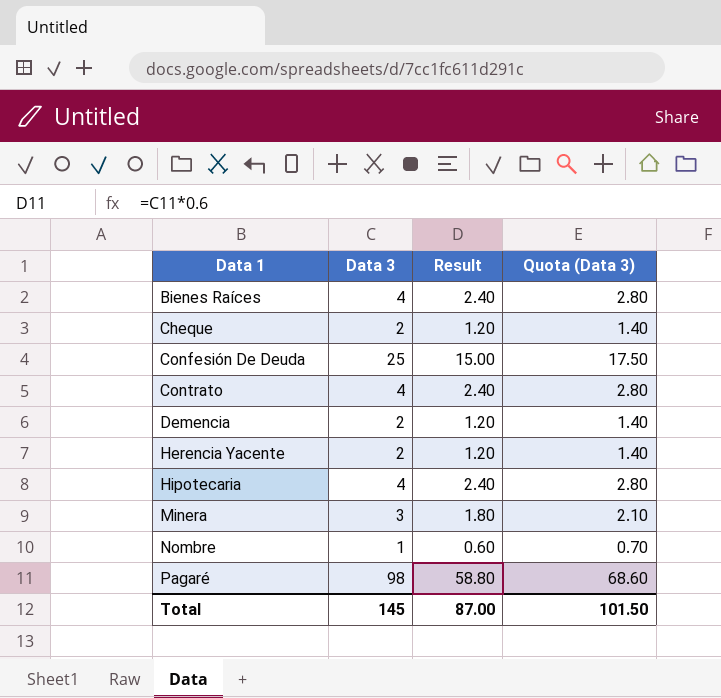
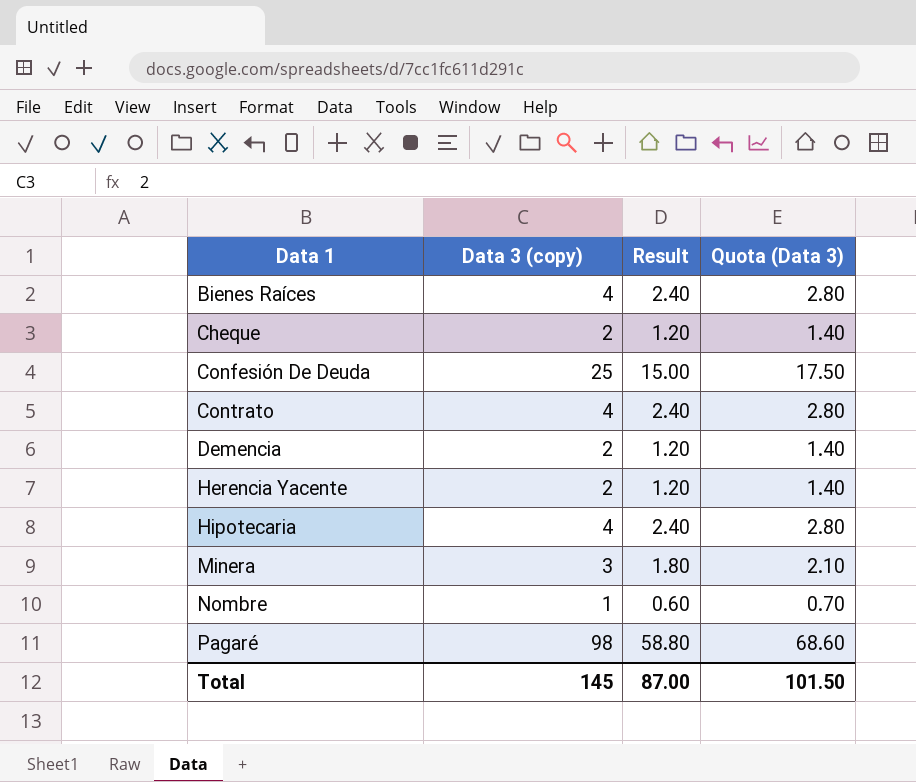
column name: Data 3 -> Data 3 (copy)

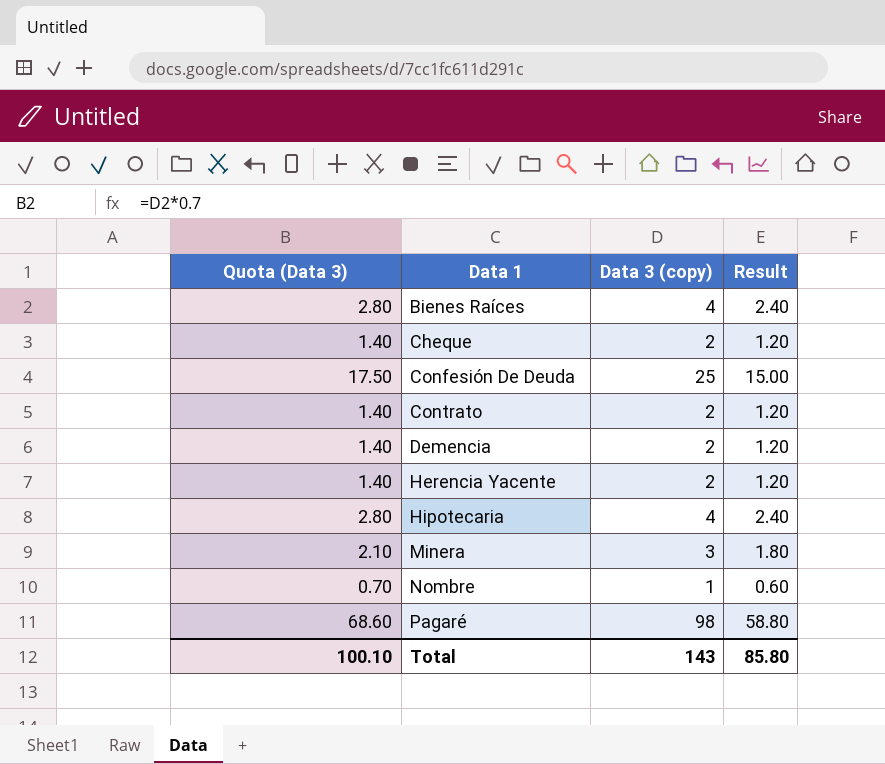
column Quota (Data 3) | position: 4 -> 1
Contrato | Quota (Data 3): 2.80 -> 1.40
Contrato | Data 3 (copy): 4 -> 2
Contrato | Result: 2.40 -> 1.20
Total | Quota (Data 3): 101.50 -> 100.10
Total | Data 3 (copy): 145 -> 143
Total | Result: 87.00 -> 85.80

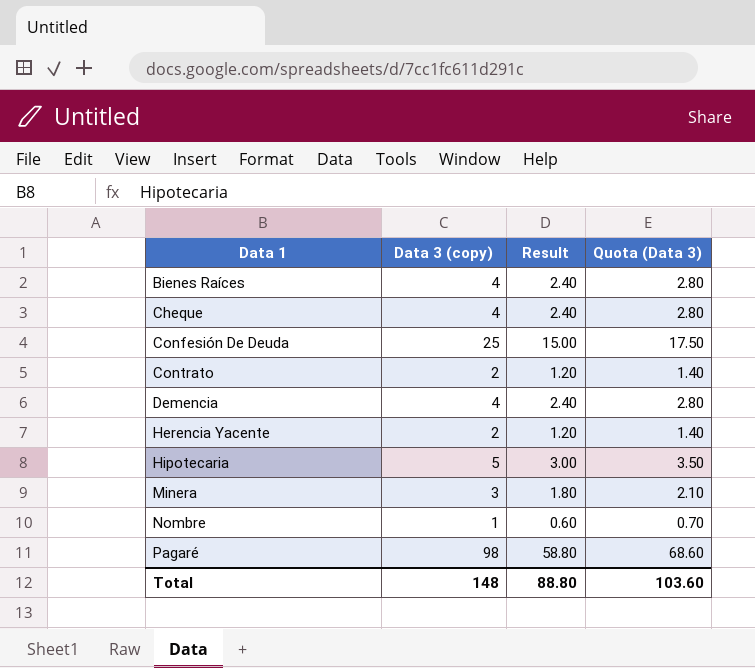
column Quota (Data 3) | position: 1 -> 4
Cheque | Data 3 (copy): 2 -> 4
Cheque | Result: 1.20 -> 2.40
Cheque | Quota (Data 3): 1.40 -> 2.80
Demencia | Data 3 (copy): 2 -> 4
Demencia | Result: 1.20 -> 2.40
Demencia | Quota (Data 3): 1.40 -> 2.80
Hipotecaria | Data 3 (copy): 4 -> 5
Hipotecaria | Result: 2.40 -> 3.00
Hipotecaria | Quota (Data 3): 2.80 -> 3.50
Total | Data 3 (copy): 143 -> 148
Total | Result: 85.80 -> 88.80
Total | Quota (Data 3): 100.10 -> 103.60

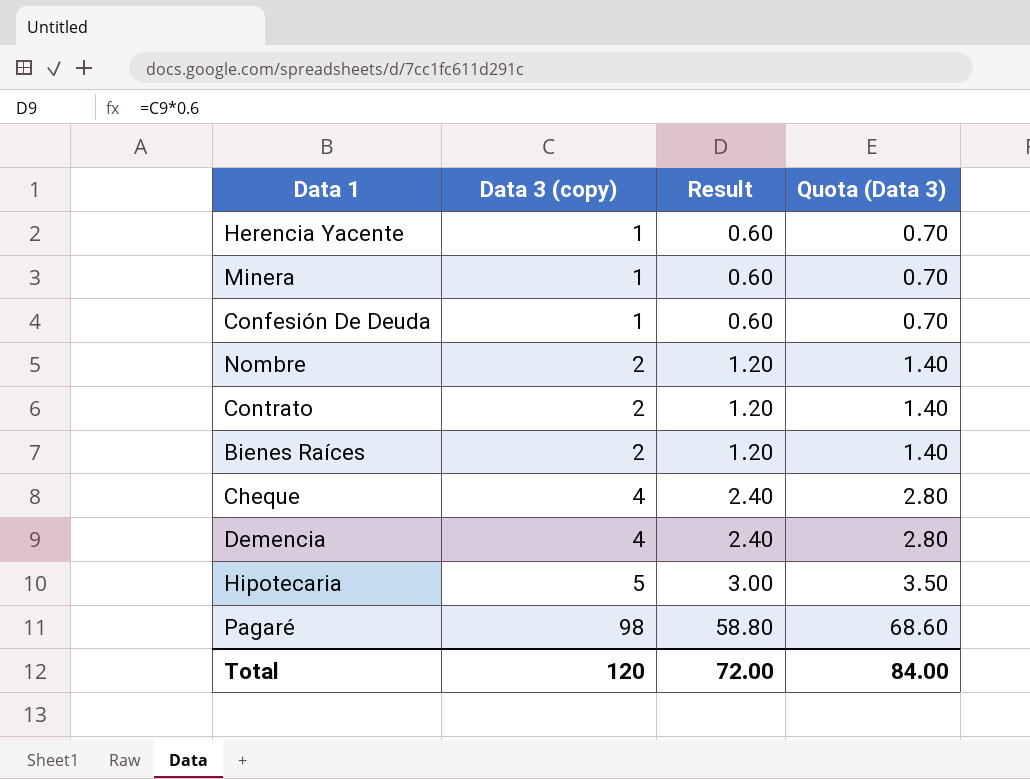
row order: Data 1 ascending -> Data 3 (copy) ascending
Herencia Yacente | Data 3 (copy): 2 -> 1
Herencia Yacente | Result: 1.20 -> 0.60
Herencia Yacente | Quota (Data 3): 1.40 -> 0.70
Minera | Data 3 (copy): 3 -> 1
Minera | Result: 1.80 -> 0.60
Minera | Quota (Data 3): 2.10 -> 0.70
Confesión De Deuda | Data 3 (copy): 25 -> 1
Confesión De Deuda | Result: 15.00 -> 0.60
Confesión De Deuda | Quota (Data 3): 17.50 -> 0.70
Nombre | Data 3 (copy): 1 -> 2
Nombre | Result: 0.60 -> 1.20
Nombre | Quota (Data 3): 0.70 -> 1.40
Bienes Raíces | Data 3 (copy): 4 -> 2
Bienes Raíces | Result: 2.40 -> 1.20
Bienes Raíces | Quota (Data 3): 2.80 -> 1.40
Total | Data 3 (copy): 148 -> 120
Total | Result: 88.80 -> 72.00
Total | Quota (Data 3): 103.60 -> 84.00

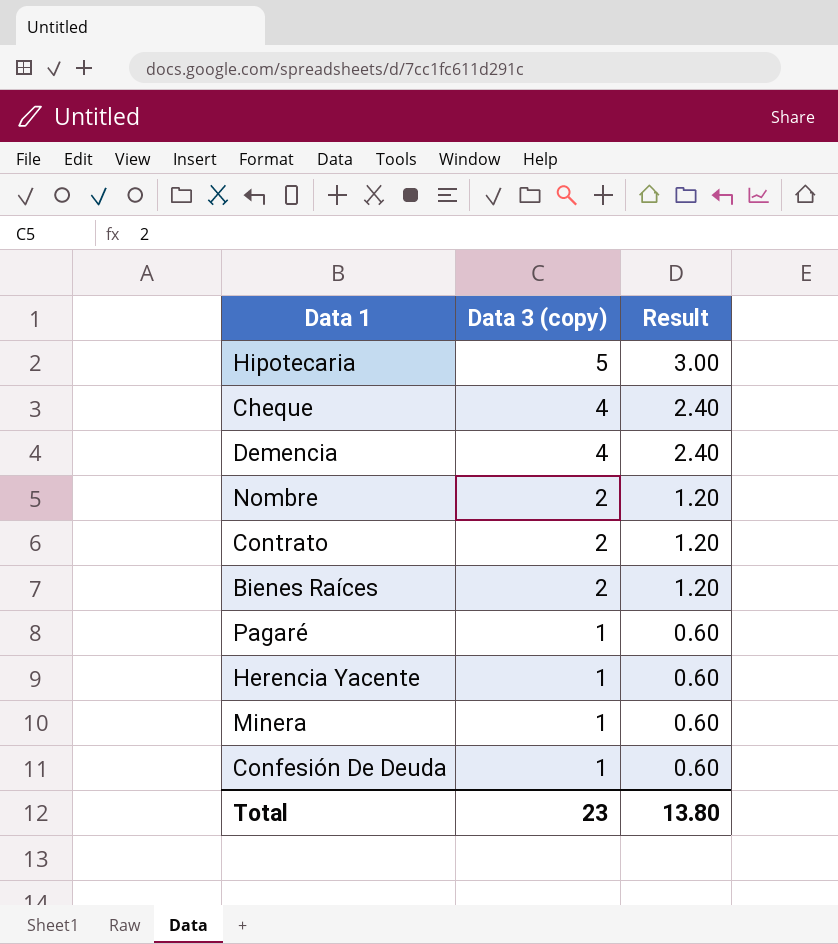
row order: Data 3 (copy) ascending -> Data 3 (copy) descending
column Quota (Data 3) | formula: [Data 3 (copy)] * 0.7 -> none
Pagaré | Data 3 (copy): 98 -> 1
Pagaré | Result: 58.80 -> 0.60
Total | Data 3 (copy): 120 -> 23
Total | Result: 72.00 -> 13.80

